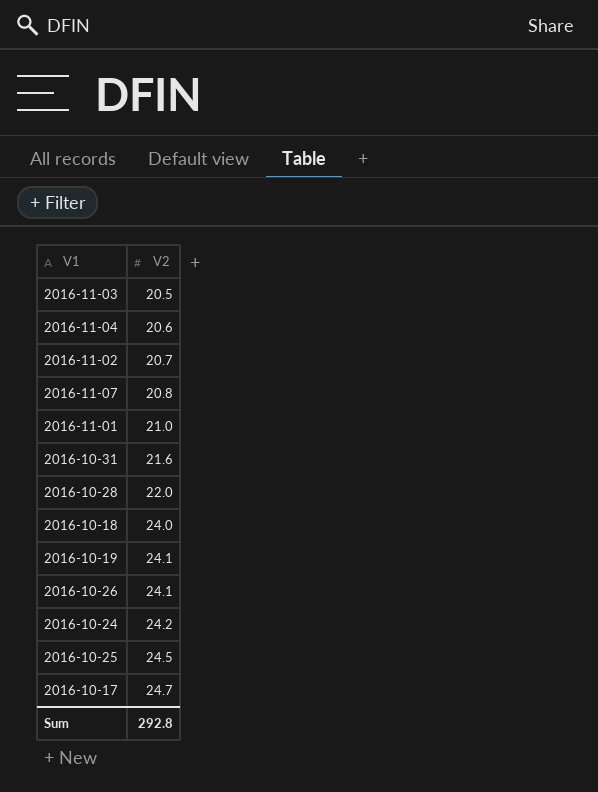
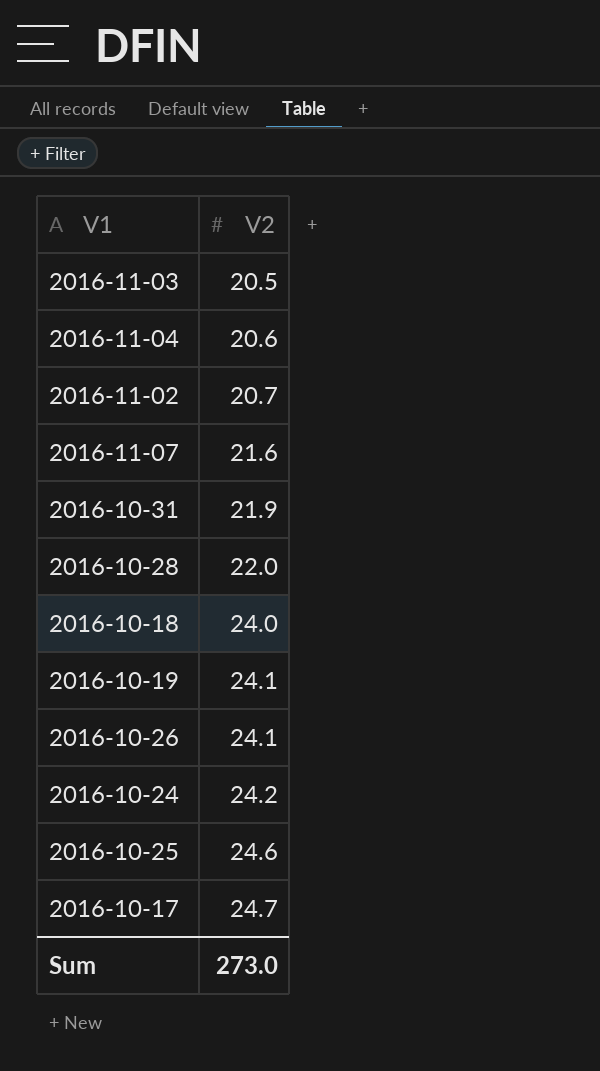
row 2016-11-01: 21.0 -> none
2016-11-07 | V2: 20.8 -> 21.6
2016-10-31 | V2: 21.6 -> 21.9
2016-10-25 | V2: 24.5 -> 24.6
Sum | V2: 292.8 -> 273.0

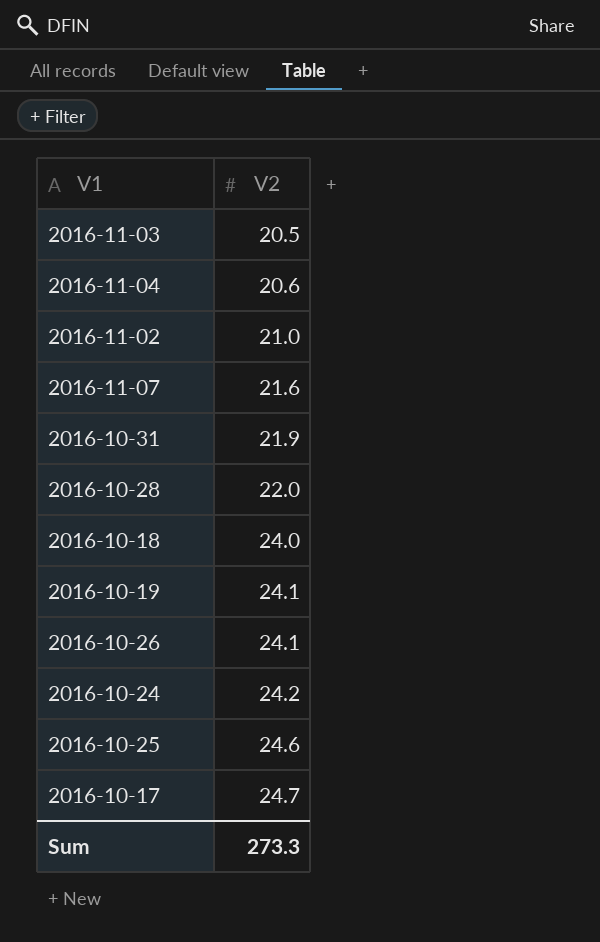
2016-11-02 | V2: 20.7 -> 21.0
Sum | V2: 273.0 -> 273.3

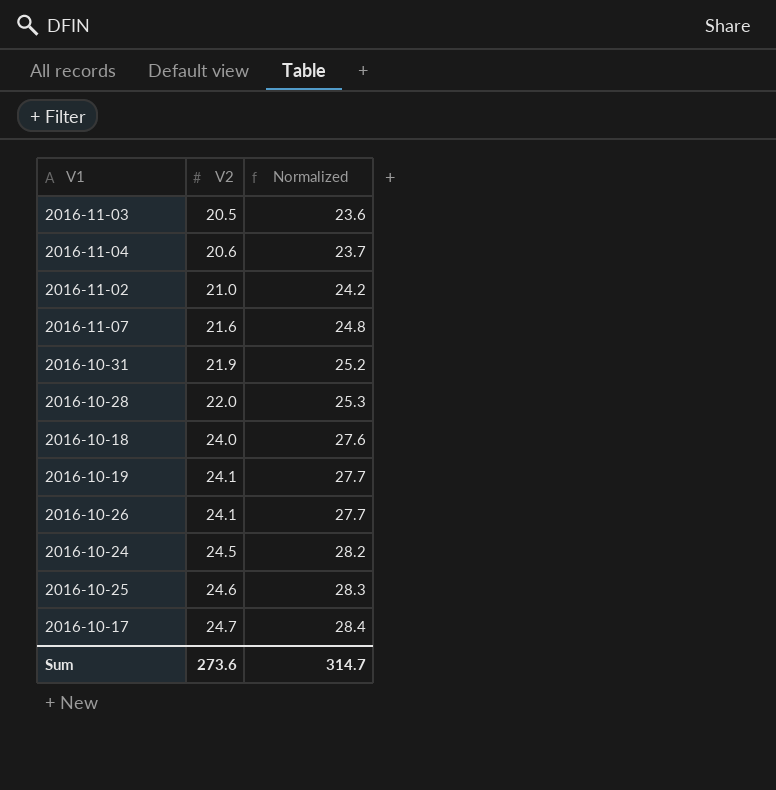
column Normalized | formula: none -> [V2] * 1.15
2016-10-24 | V2: 24.2 -> 24.5
Sum | V2: 273.3 -> 273.6

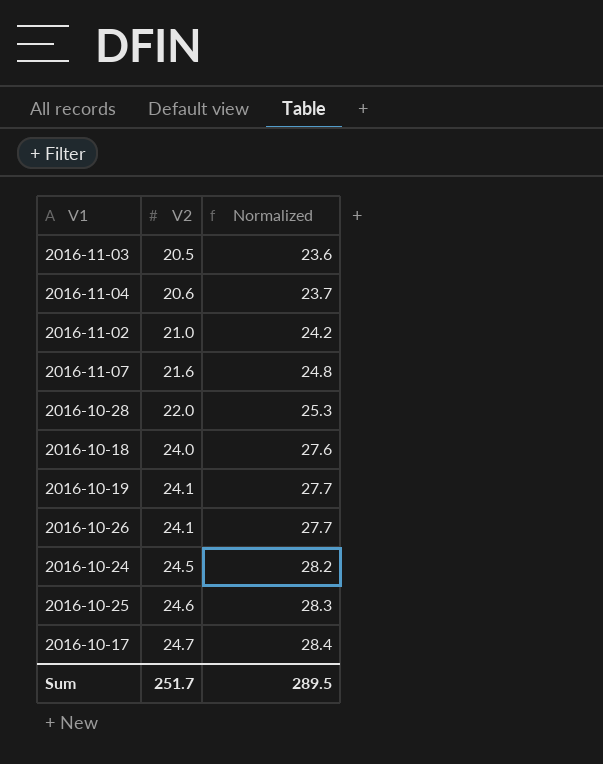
row 2016-10-31: 21.9 | 25.2 -> none
Sum | V2: 273.6 -> 251.7
Sum | Normalized: 314.7 -> 289.5

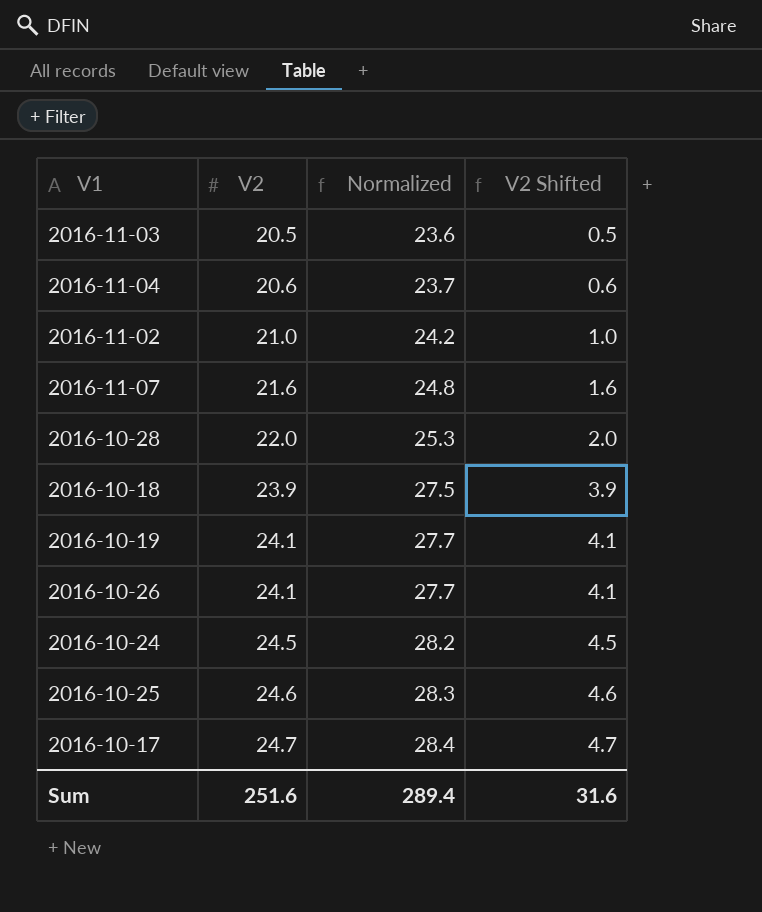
column V2 Shifted | formula: none -> [V2] - 20
2016-10-18 | V2: 24.0 -> 23.9
2016-10-18 | Normalized: 27.6 -> 27.5
Sum | V2: 251.7 -> 251.6
Sum | Normalized: 289.5 -> 289.4

